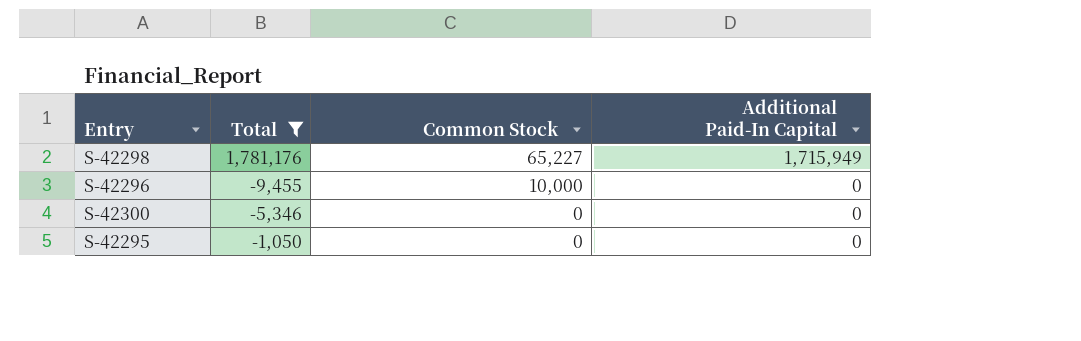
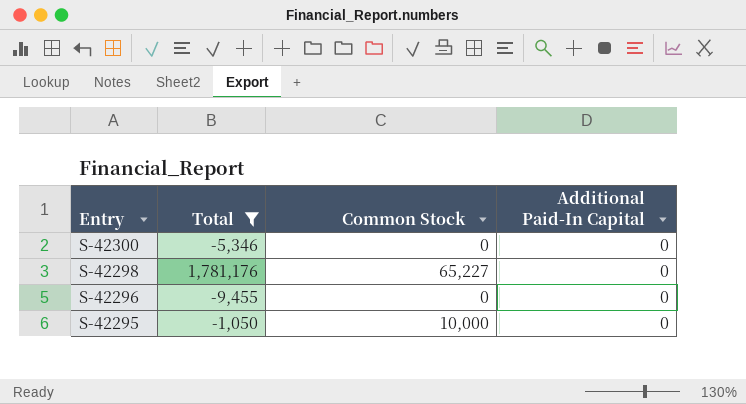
row order: Common Stock descending -> Entry descending
S-42298 | Additional Paid-In Capital: 1,715,949 -> 0
S-42296 | Common Stock: 10,000 -> 0
S-42295 | Common Stock: 0 -> 10,000

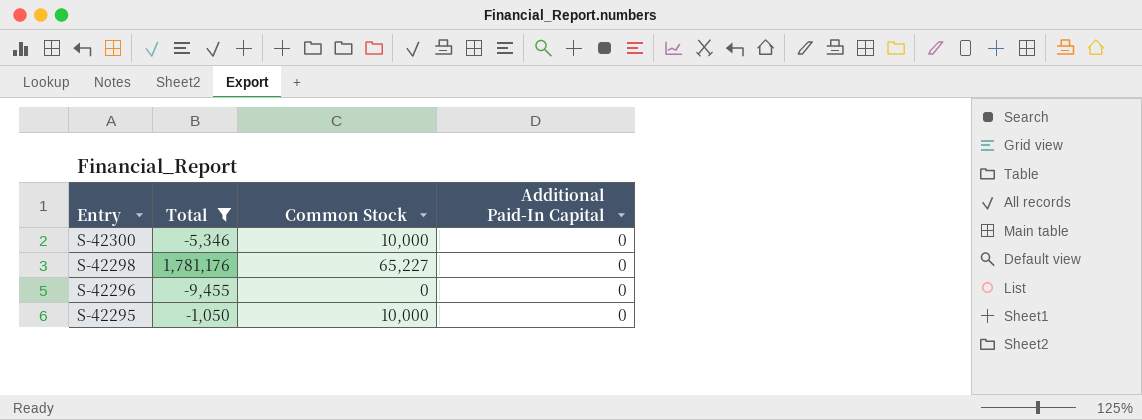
S-42300 | Common Stock: 0 -> 10,000

